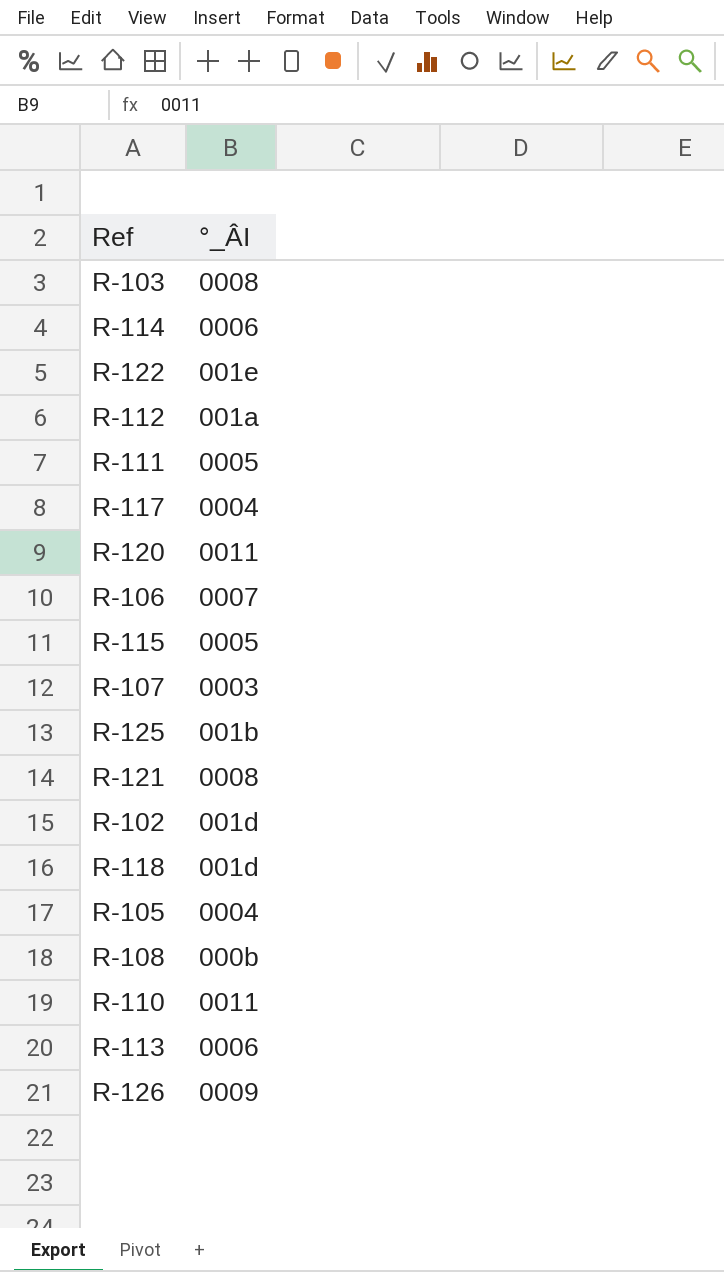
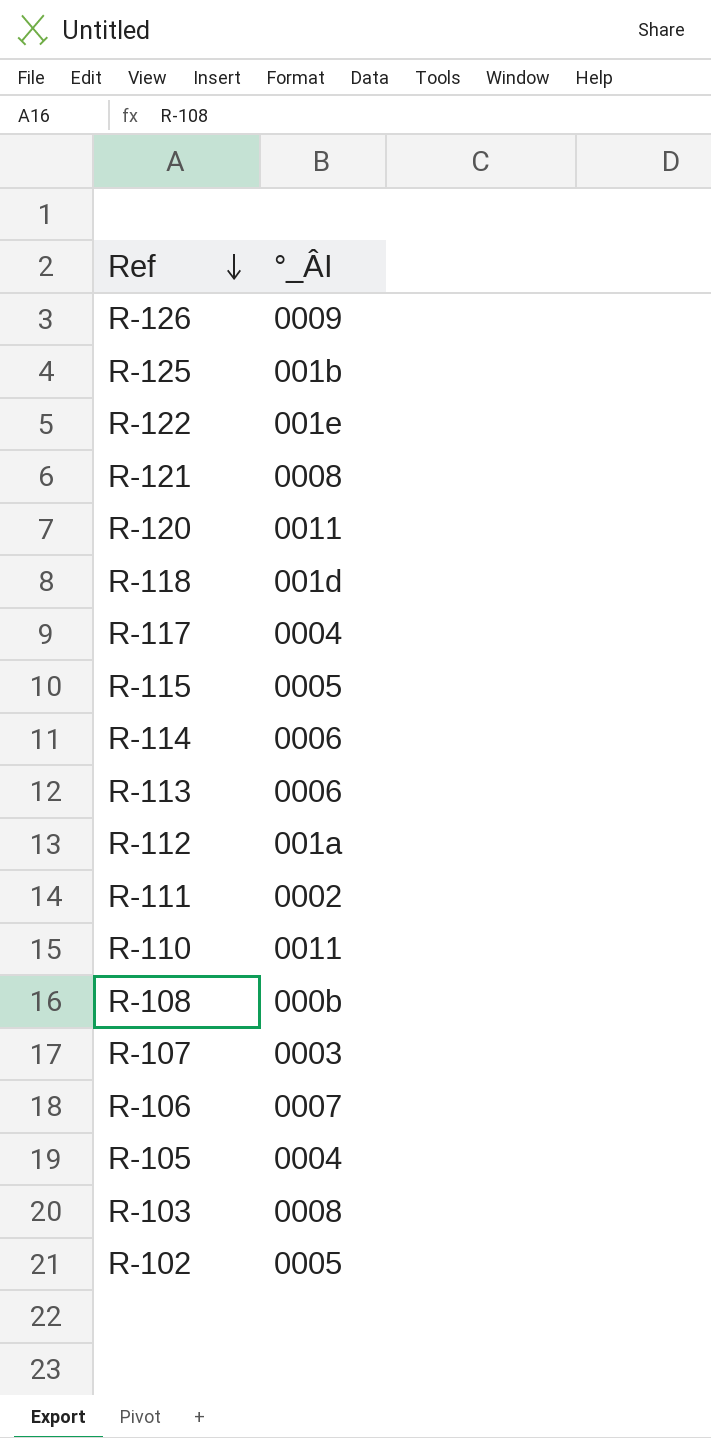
row order: none -> Ref descending
R-111 | °_ÂI: 0005 -> 0002
R-102 | °_ÂI: 001d -> 0005

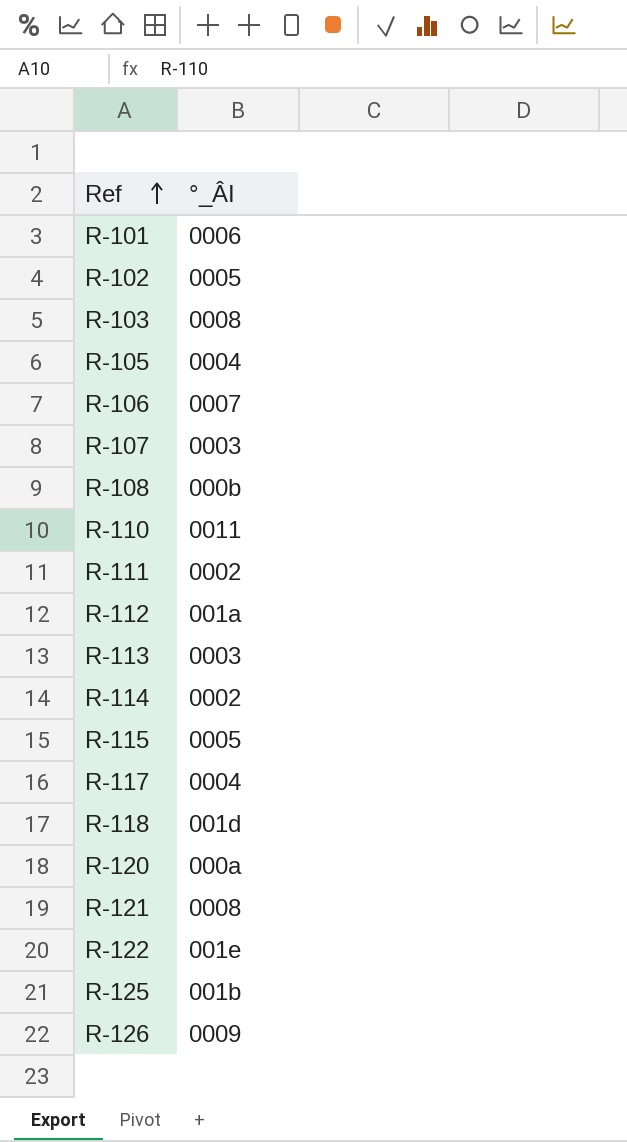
row order: Ref descending -> Ref ascending
row R-101: none -> 0006
R-113 | °_ÂI: 0006 -> 0003
R-114 | °_ÂI: 0006 -> 0002
R-120 | °_ÂI: 0011 -> 000a

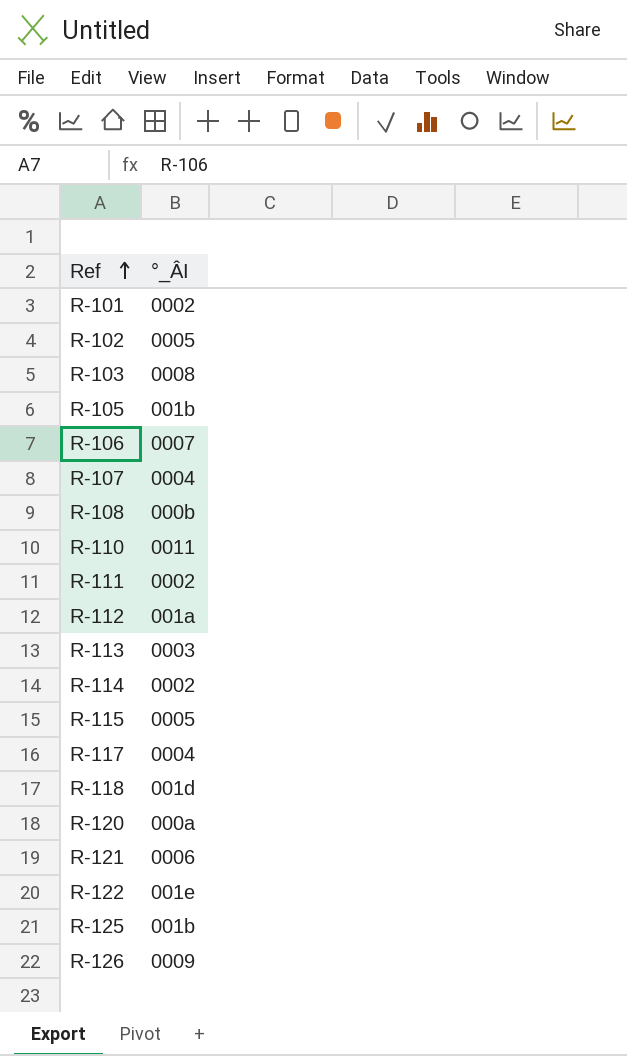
R-101 | °_ÂI: 0006 -> 0002
R-105 | °_ÂI: 0004 -> 001b
R-107 | °_ÂI: 0003 -> 0004
R-121 | °_ÂI: 0008 -> 0006

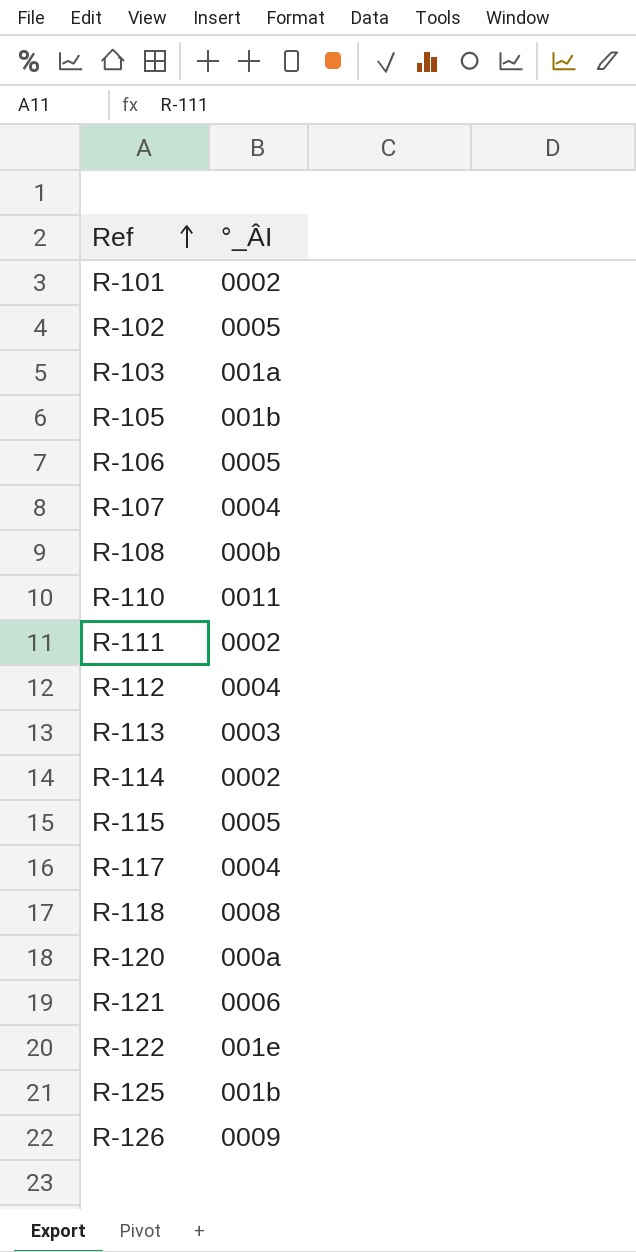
R-103 | °_ÂI: 0008 -> 001a
R-106 | °_ÂI: 0007 -> 0005
R-112 | °_ÂI: 001a -> 0004
R-118 | °_ÂI: 001d -> 0008

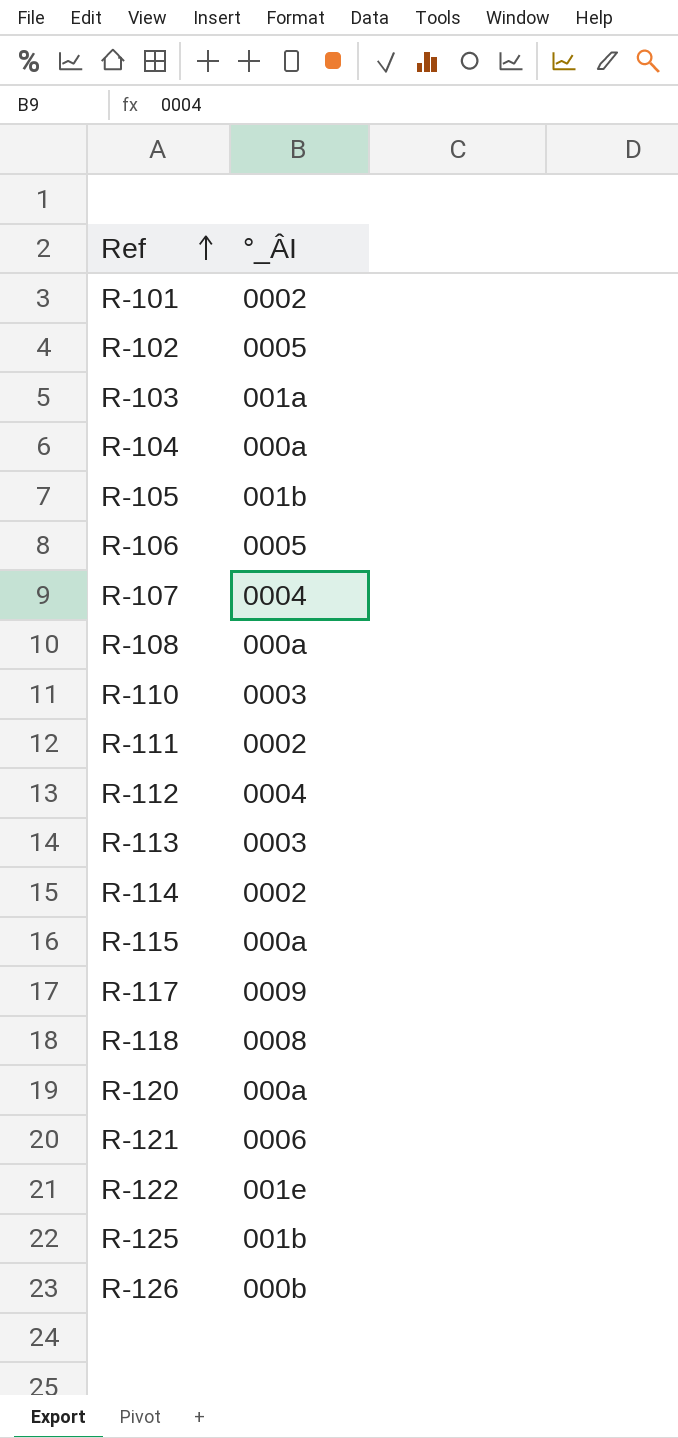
row R-104: none -> 000a
R-108 | °_ÂI: 000b -> 000a
R-110 | °_ÂI: 0011 -> 0003
R-115 | °_ÂI: 0005 -> 000a
R-117 | °_ÂI: 0004 -> 0009
R-126 | °_ÂI: 0009 -> 000b

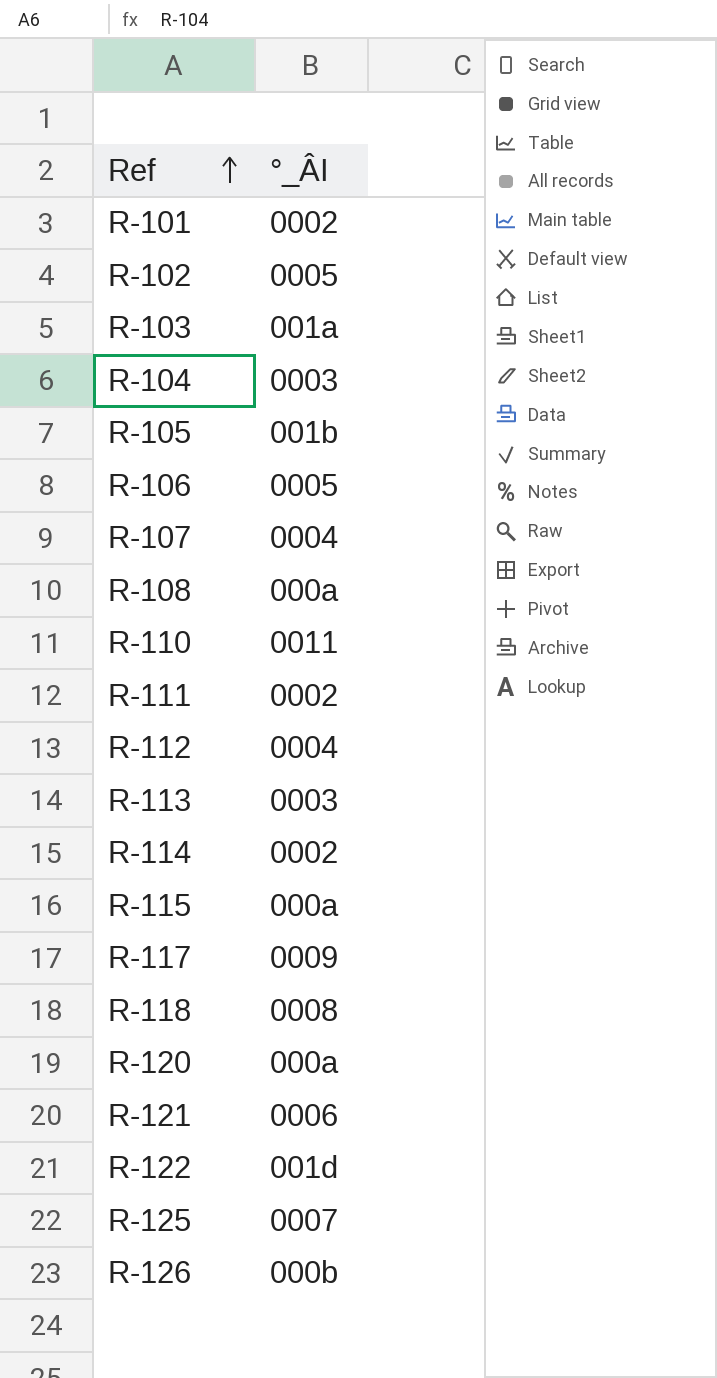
R-104 | °_ÂI: 000a -> 0003
R-110 | °_ÂI: 0003 -> 0011
R-122 | °_ÂI: 001e -> 001d
R-125 | °_ÂI: 001b -> 0007

